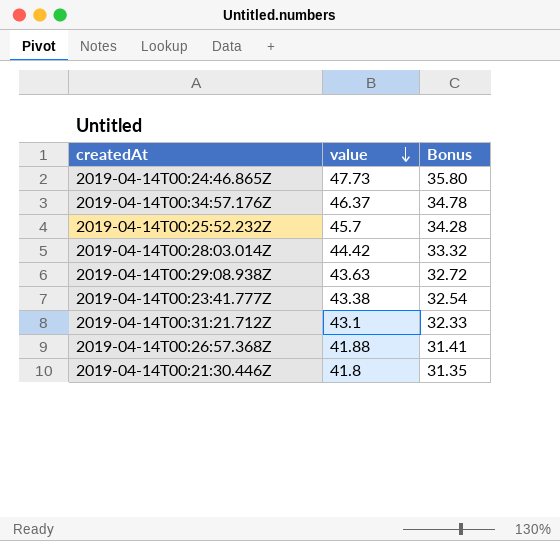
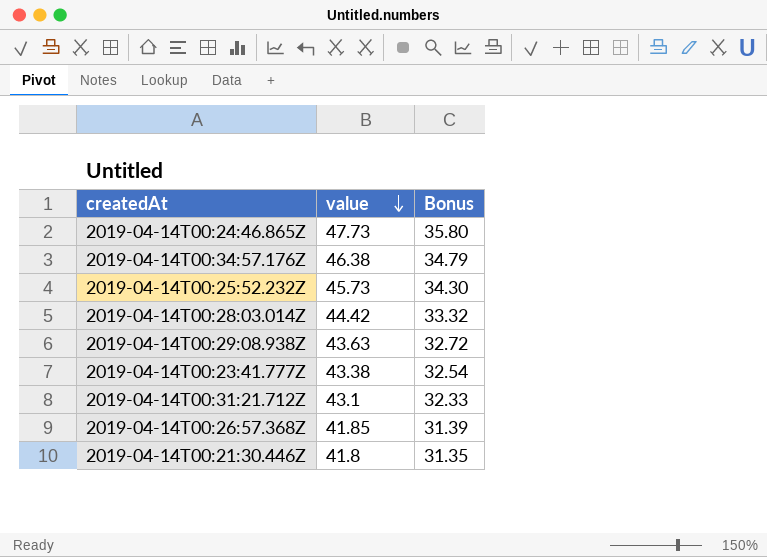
2019-04-14T00:34:57.176Z | value: 46.37 -> 46.38
2019-04-14T00:34:57.176Z | Bonus: 34.78 -> 34.79
2019-04-14T00:25:52.232Z | value: 45.7 -> 45.73
2019-04-14T00:25:52.232Z | Bonus: 34.28 -> 34.30
2019-04-14T00:26:57.368Z | value: 41.88 -> 41.85
2019-04-14T00:26:57.368Z | Bonus: 31.41 -> 31.39

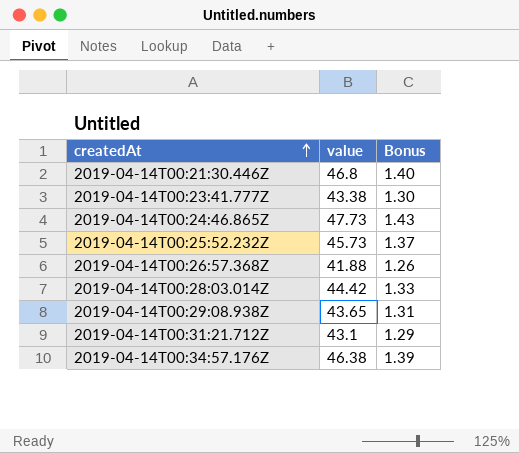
row order: value descending -> createdAt ascending
column Bonus | formula: [value] * 0.75 -> [value] * 0.03
2019-04-14T00:21:30.446Z | value: 41.8 -> 46.8
2019-04-14T00:26:57.368Z | value: 41.85 -> 41.88
2019-04-14T00:29:08.938Z | value: 43.63 -> 43.65

